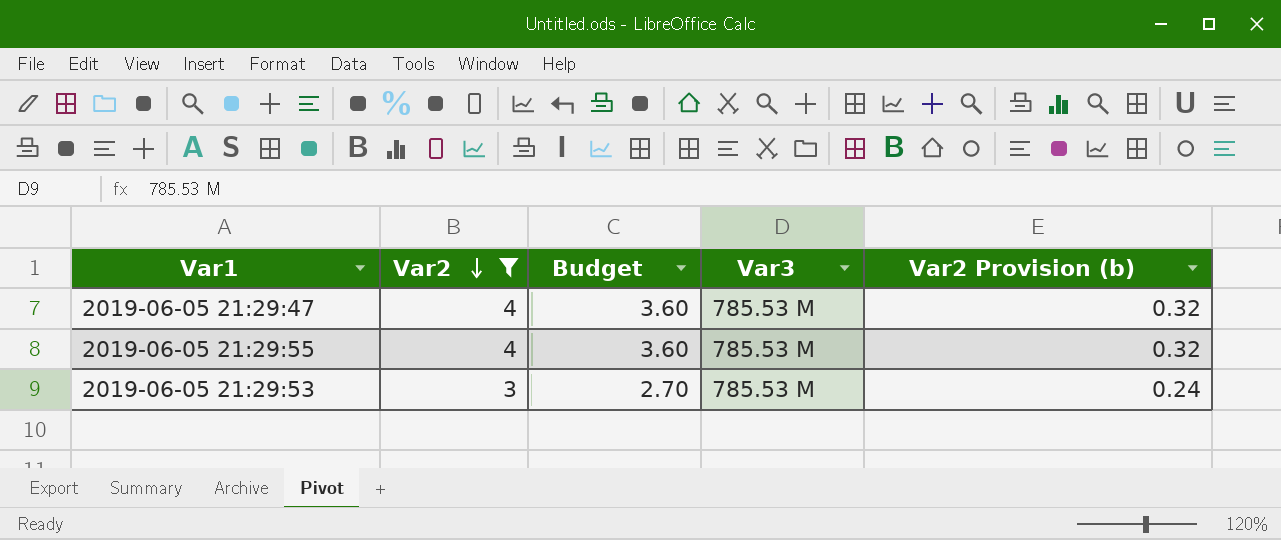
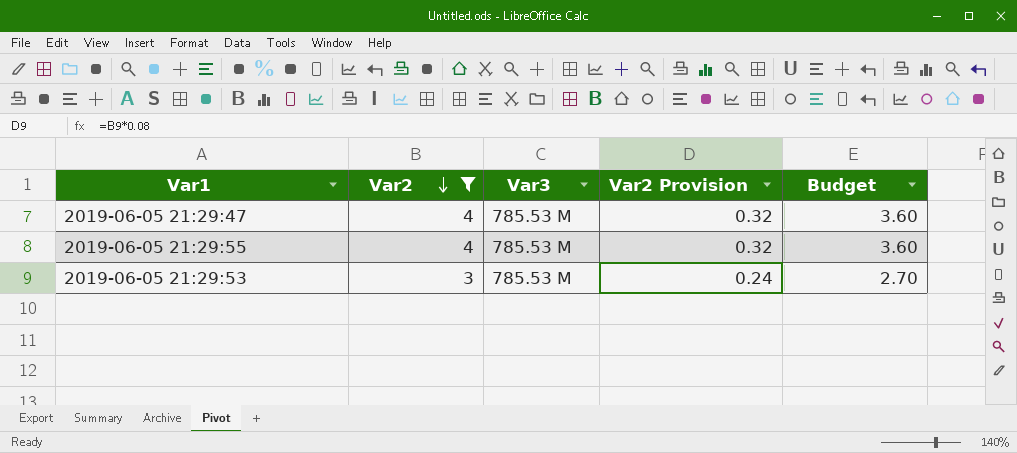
column name: Var2 Provision (b) -> Var2 Provision
column Budget | position: 3 -> 5

